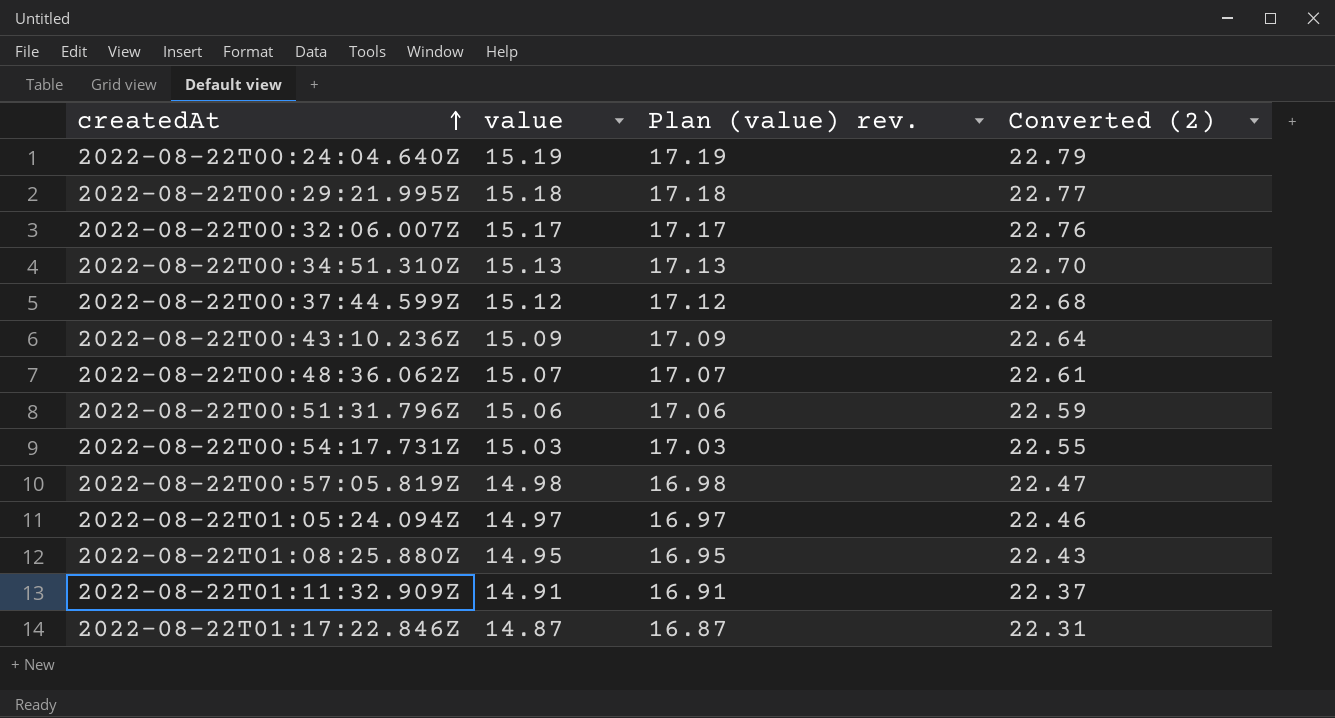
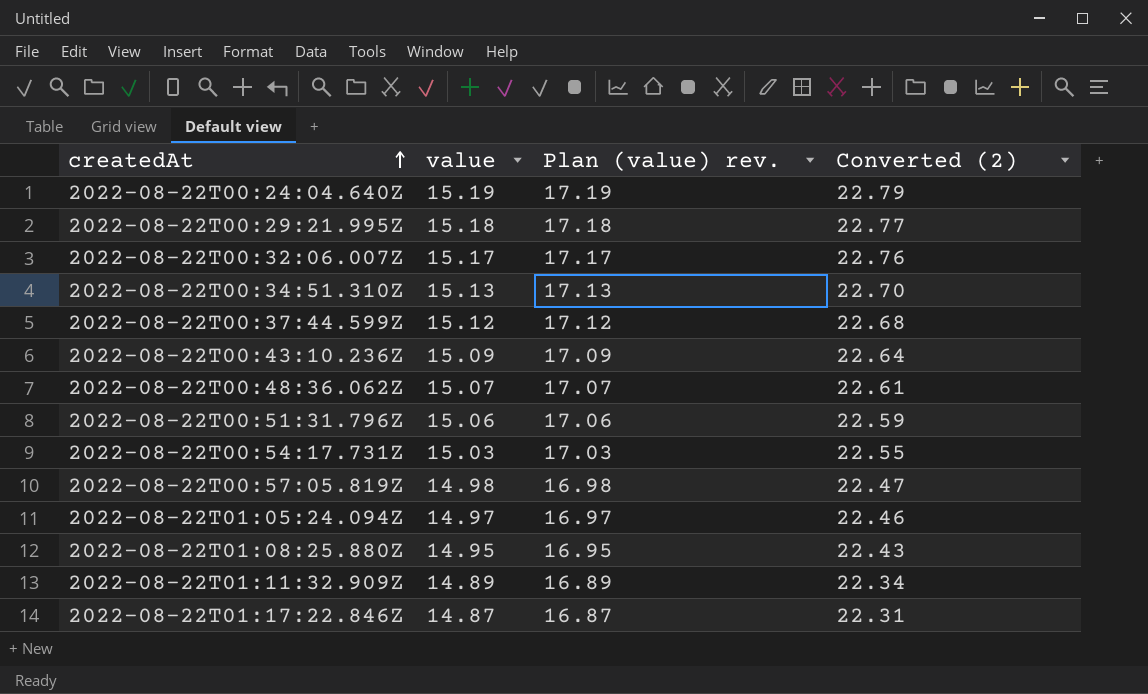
2022-08-22T01:11:32.909Z | value: 14.91 -> 14.89
2022-08-22T01:11:32.909Z | Plan (value) rev.: 16.91 -> 16.89
2022-08-22T01:11:32.909Z | Converted (2): 22.37 -> 22.34

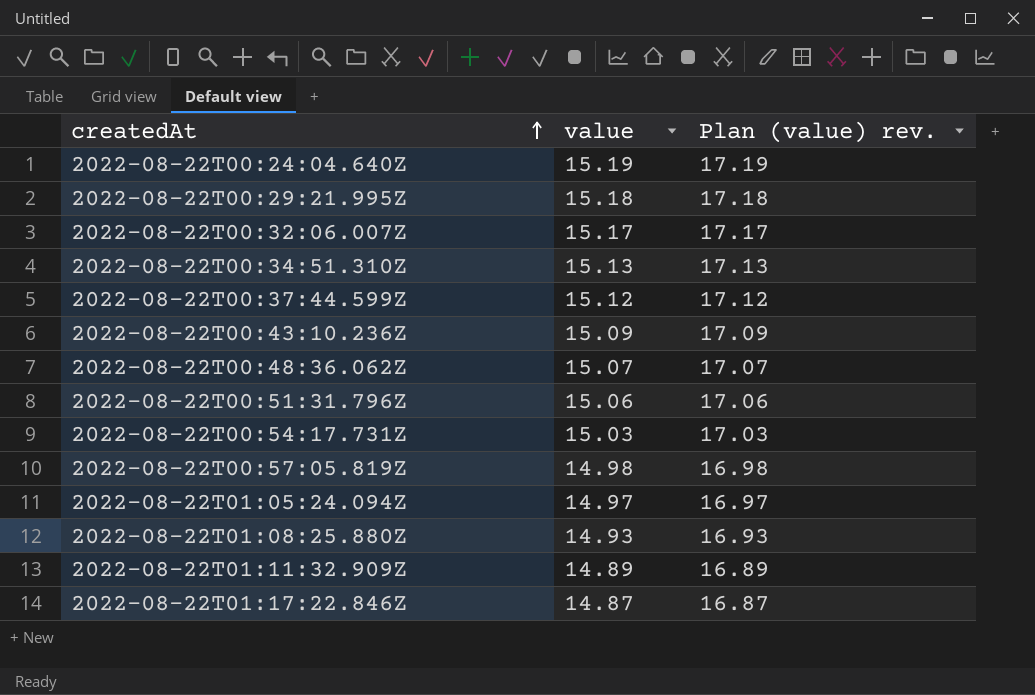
column Converted (2) | formula: [value] * 1.5 -> none
2022-08-22T01:08:25.880Z | value: 14.95 -> 14.93
2022-08-22T01:08:25.880Z | Plan (value) rev.: 16.95 -> 16.93

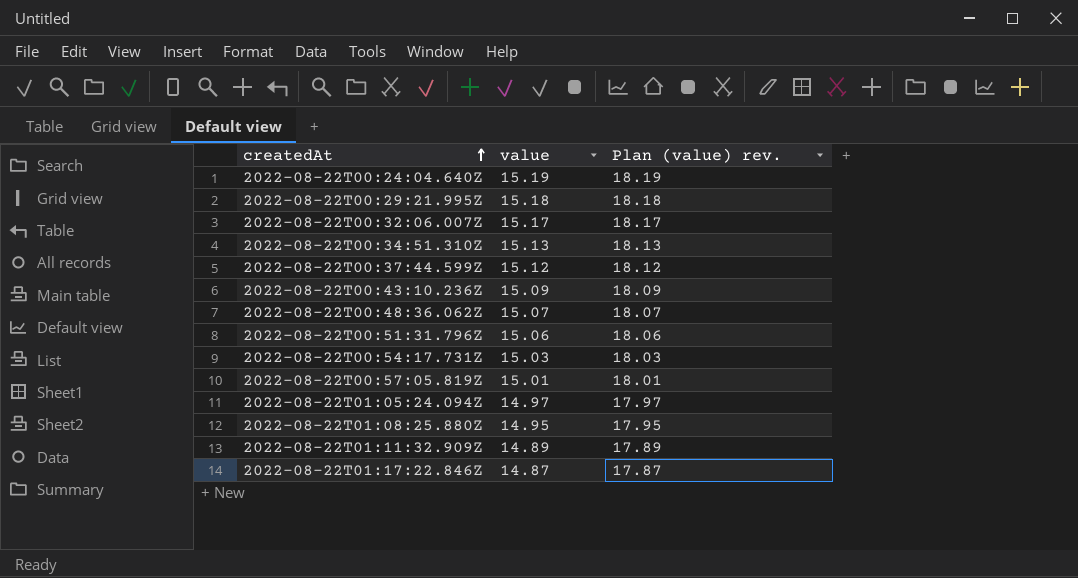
column Plan (value) rev. | formula: [value] + 2 -> [value] + 3
2022-08-22T00:57:05.819Z | value: 14.98 -> 15.01
2022-08-22T01:08:25.880Z | value: 14.93 -> 14.95

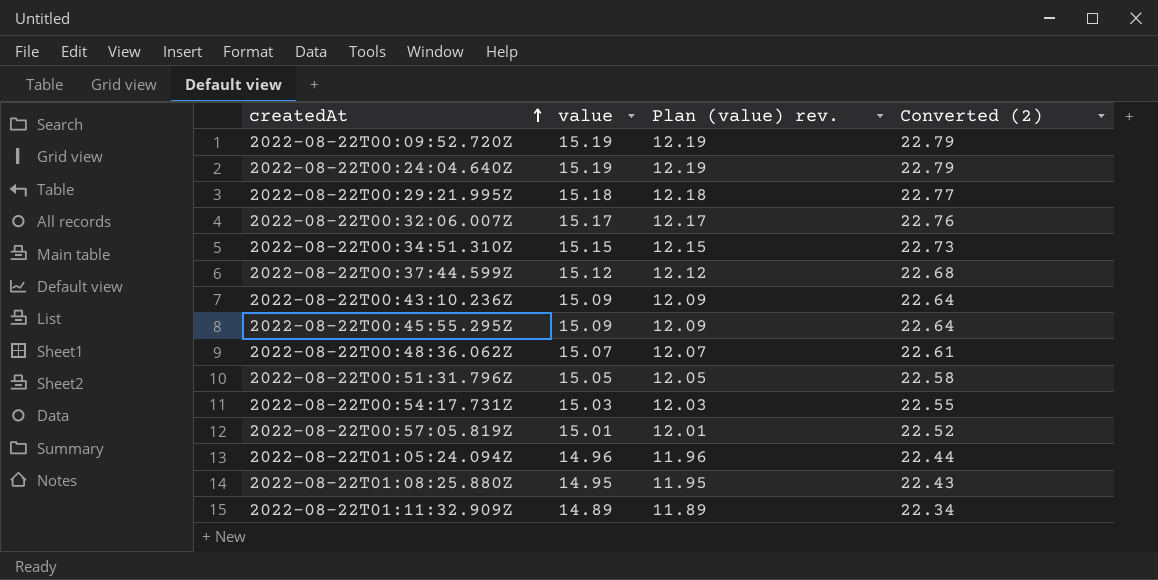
column Plan (value) rev. | formula: [value] + 3 -> [value] - 3
column Converted (2) | formula: none -> [value] * 1.5
row 2022-08-22T01:17:22.846Z: 14.87 | 17.87 -> none
row 2022-08-22T00:09:52.720Z: none -> 15.19 | 12.19 | 22.79
2022-08-22T00:34:51.310Z | value: 15.13 -> 15.15
row 2022-08-22T00:45:55.295Z: none -> 15.09 | 12.09 | 22.64
2022-08-22T00:51:31.796Z | value: 15.06 -> 15.05
2022-08-22T01:05:24.094Z | value: 14.97 -> 14.96

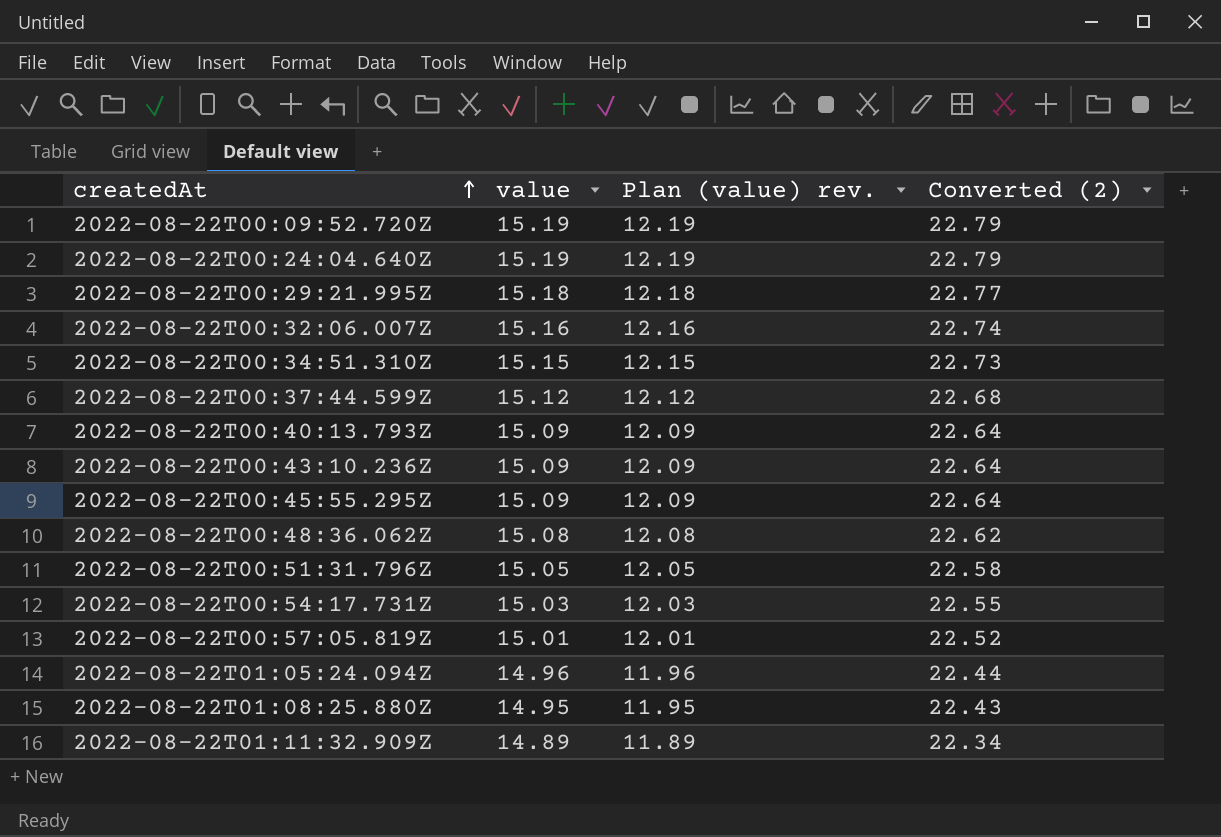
2022-08-22T00:32:06.007Z | value: 15.17 -> 15.16
2022-08-22T00:32:06.007Z | Plan (value) rev.: 12.17 -> 12.16
2022-08-22T00:32:06.007Z | Converted (2): 22.76 -> 22.74
row 2022-08-22T00:40:13.793Z: none -> 15.09 | 12.09 | 22.64
2022-08-22T00:48:36.062Z | value: 15.07 -> 15.08
2022-08-22T00:48:36.062Z | Plan (value) rev.: 12.07 -> 12.08
2022-08-22T00:48:36.062Z | Converted (2): 22.61 -> 22.62

